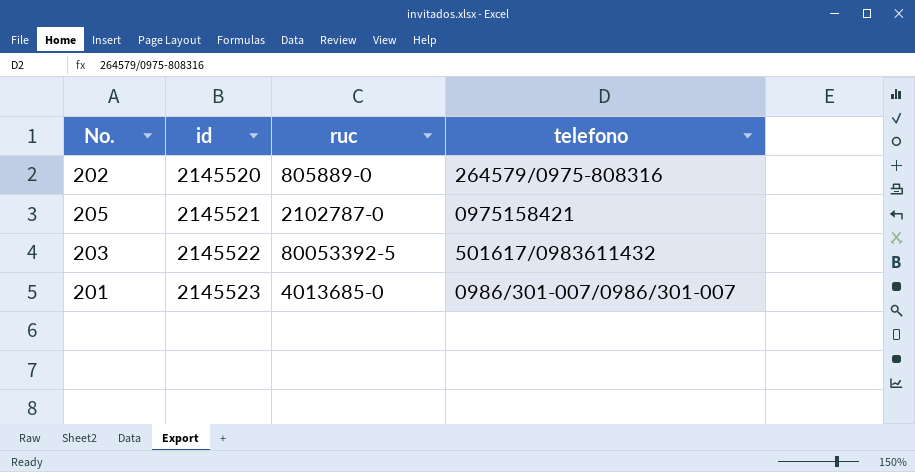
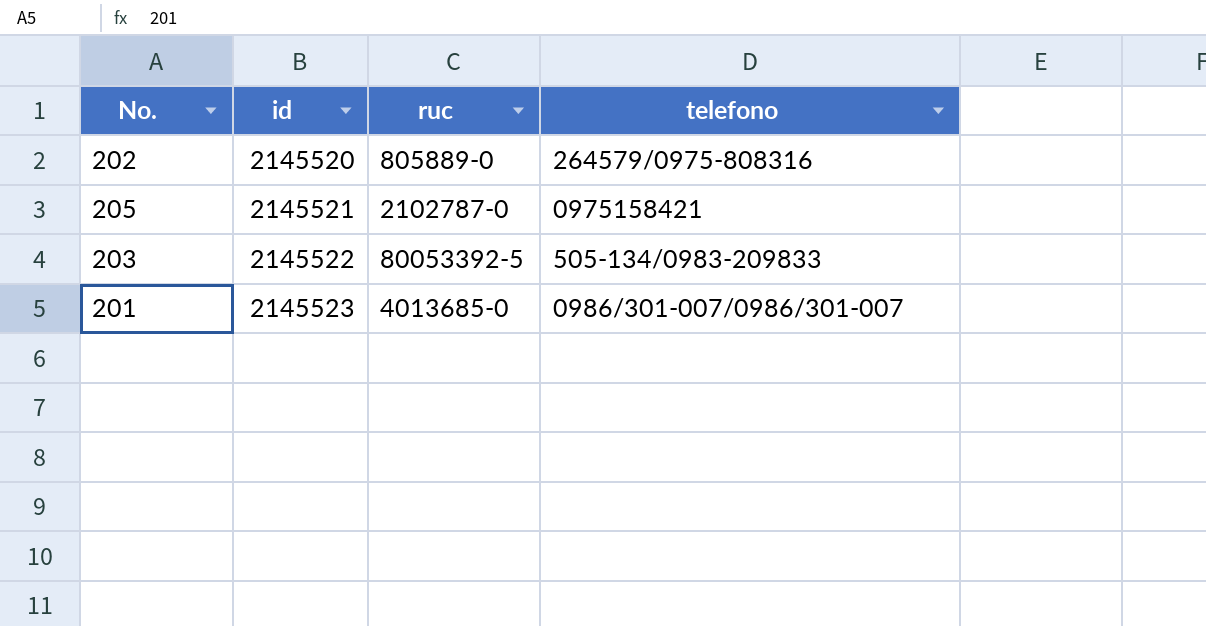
203 | telefono: 501617/0983611432 -> 505-134/0983-209833

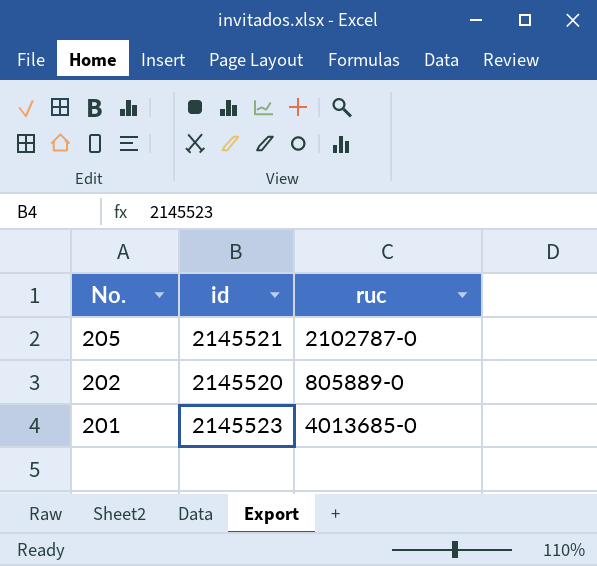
row order: id ascending -> No. descending
column telefono | position: 4 -> none
row 203: 2145522 | 80053392-5 | 505-134/0983-209833 -> none

